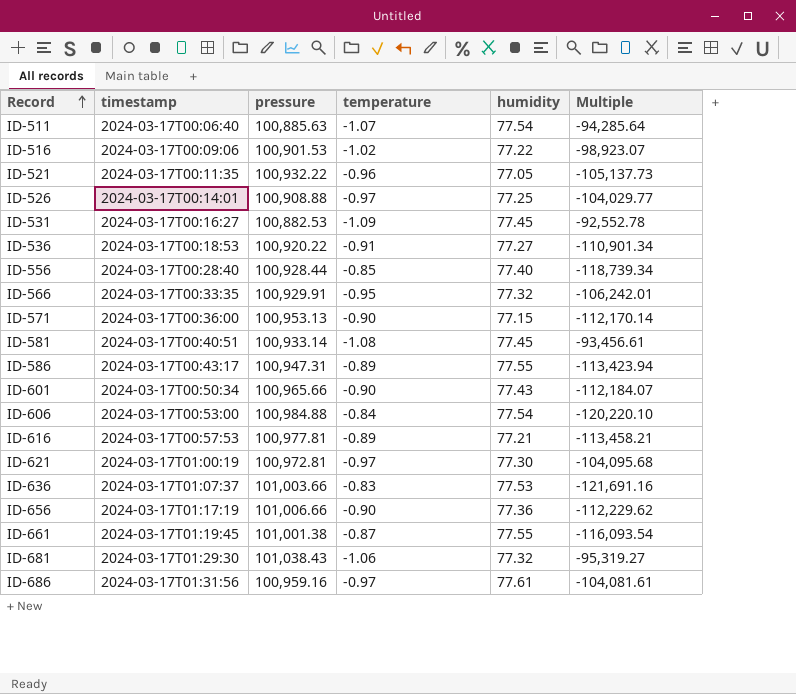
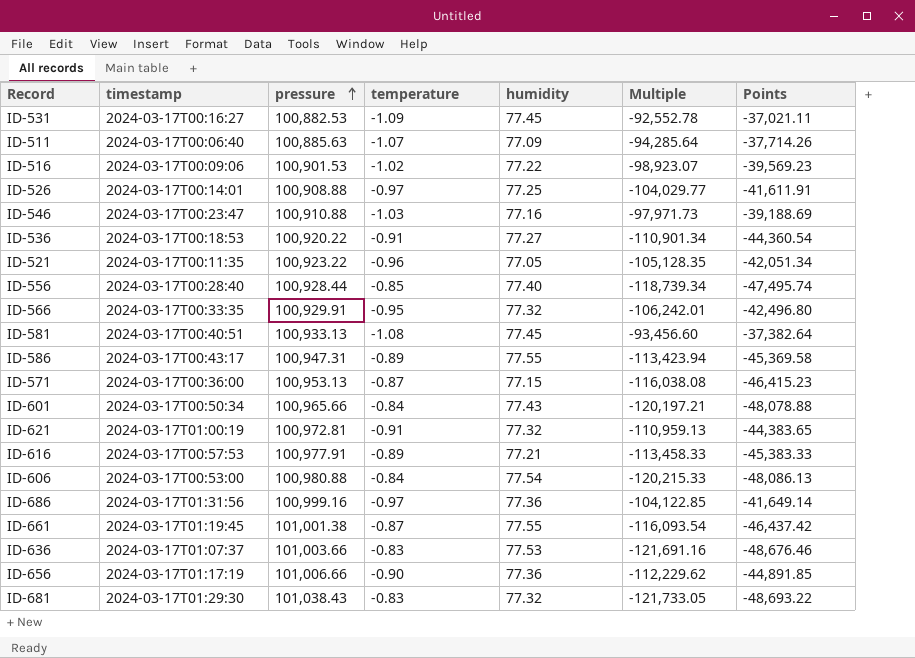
row order: Record ascending -> pressure ascending
column Points | formula: none -> [Multiple] * 0.4
ID-511 | humidity: 77.54 -> 77.09
row ID-546: none -> 2024-03-17T00:23:47 | 100,910.88 | -1.03 | 77.16 | -97,971.73 | -39,188.69
ID-521 | pressure: 100,932.22 -> 100,923.22
ID-521 | Multiple: -105,137.73 -> -105,128.35
ID-581 | pressure: 100,933.14 -> 100,933.13
ID-581 | Multiple: -93,456.61 -> -93,456.60
ID-571 | temperature: -0.90 -> -0.87
ID-571 | Multiple: -112,170.14 -> -116,038.08
ID-601 | temperature: -0.90 -> -0.84
ID-601 | Multiple: -112,184.07 -> -120,197.21
ID-621 | temperature: -0.97 -> -0.91
ID-621 | humidity: 77.30 -> 77.32
ID-621 | Multiple: -104,095.68 -> -110,959.13
ID-616 | pressure: 100,977.81 -> 100,977.91
ID-616 | Multiple: -113,458.21 -> -113,458.33
ID-606 | pressure: 100,984.88 -> 100,980.88
ID-606 | Multiple: -120,220.10 -> -120,215.33
ID-686 | pressure: 100,959.16 -> 100,999.16
ID-686 | humidity: 77.61 -> 77.36
ID-686 | Multiple: -104,081.61 -> -104,122.85
ID-681 | temperature: -1.06 -> -0.83
ID-681 | Multiple: -95,319.27 -> -121,733.05

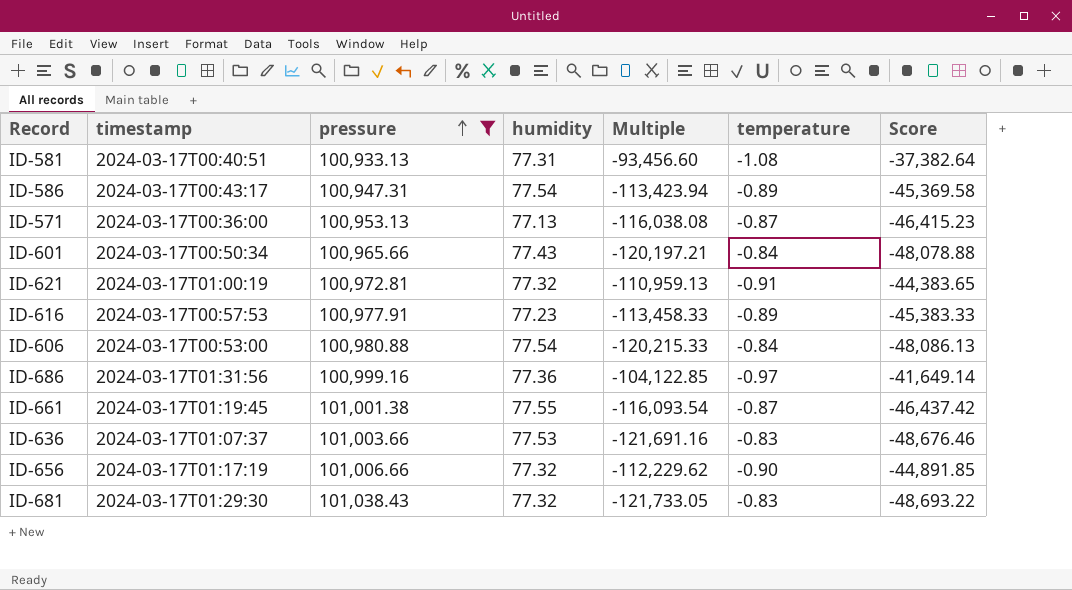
filter: none -> pressure >= 100,933.13
column temperature | position: 4 -> 6
column name: Points -> Score
ID-581 | humidity: 77.45 -> 77.31
ID-586 | humidity: 77.55 -> 77.54
ID-571 | humidity: 77.15 -> 77.13
ID-616 | humidity: 77.21 -> 77.23
ID-656 | humidity: 77.36 -> 77.32

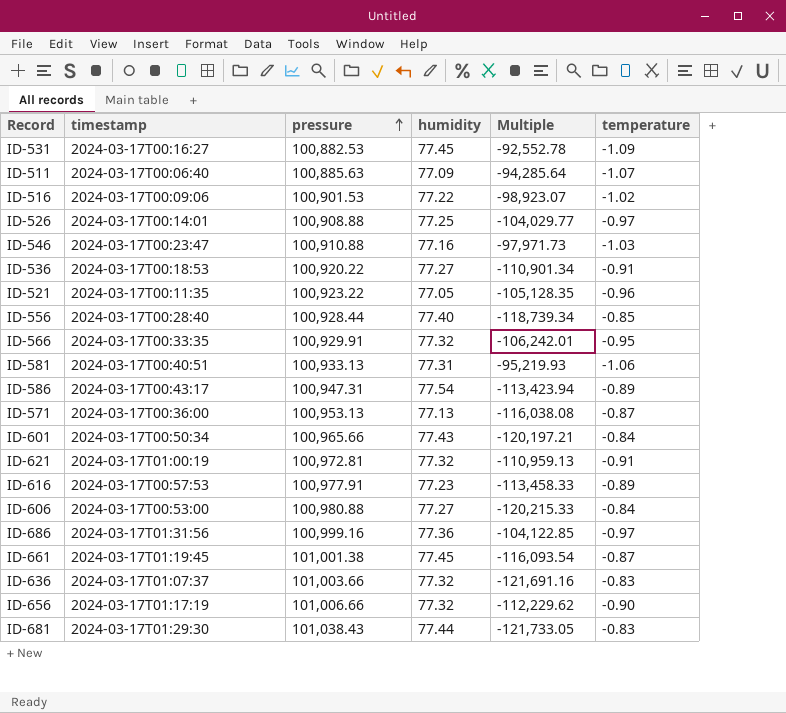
filter: pressure >= 100,933.13 -> none
column Score | formula: [Multiple] * 0.4 -> none
ID-581 | Multiple: -93,456.60 -> -95,219.93
ID-581 | temperature: -1.08 -> -1.06
ID-606 | humidity: 77.54 -> 77.27
ID-661 | humidity: 77.55 -> 77.45
ID-636 | humidity: 77.53 -> 77.32
ID-681 | humidity: 77.32 -> 77.44

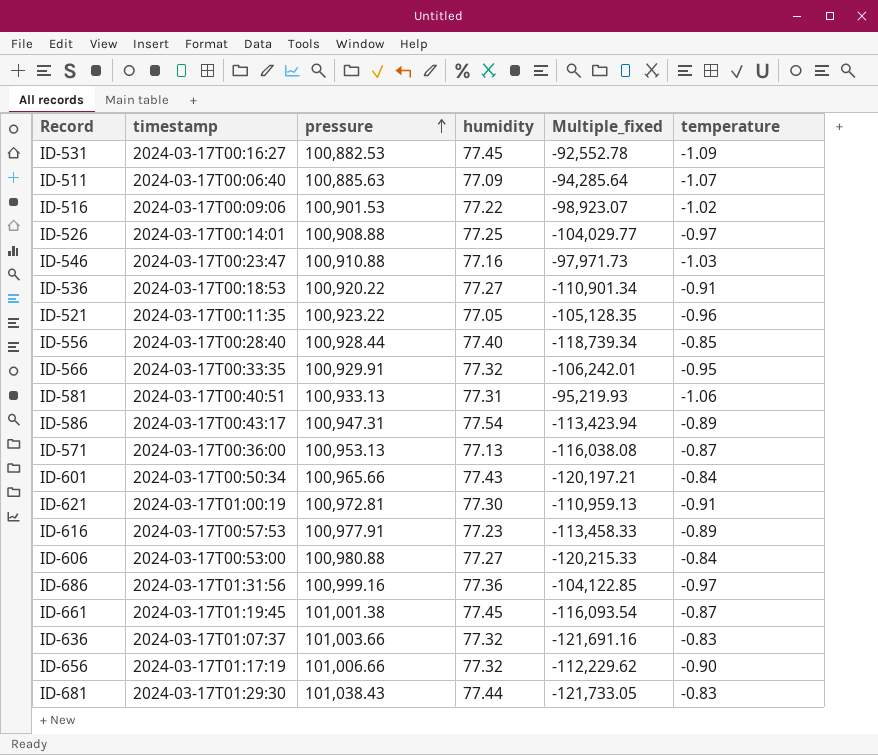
column name: Multiple -> Multiple_fixed
ID-621 | humidity: 77.32 -> 77.30

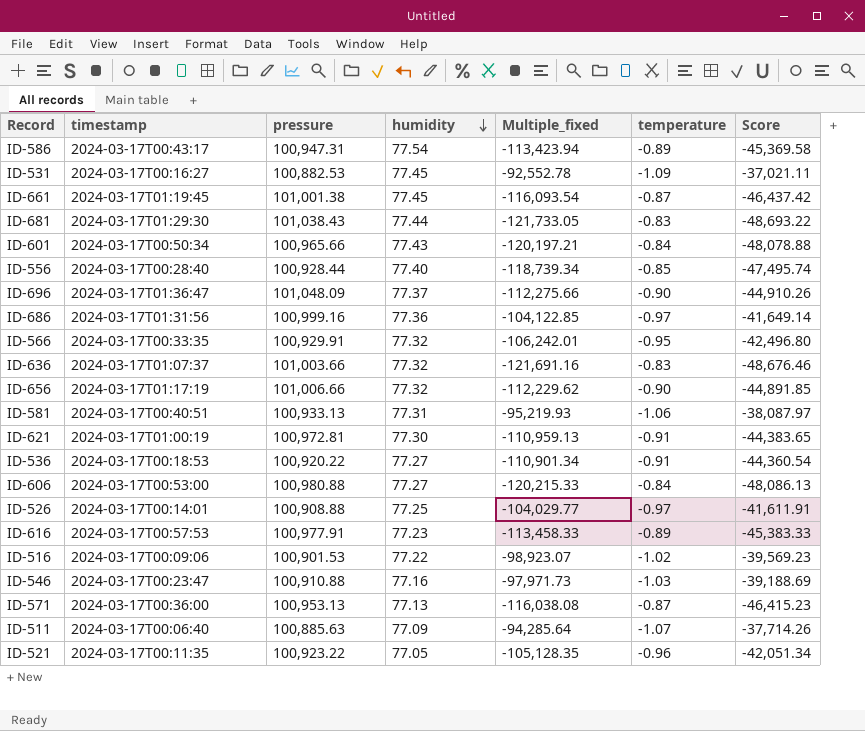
row order: pressure ascending -> humidity descending
column Score | formula: none -> [Multiple_fixed] * 0.4
row ID-696: none -> 2024-03-17T01:36:47 | 101,048.09 | 77.37 | -112,275.66 | -0.90 | -44,910.26

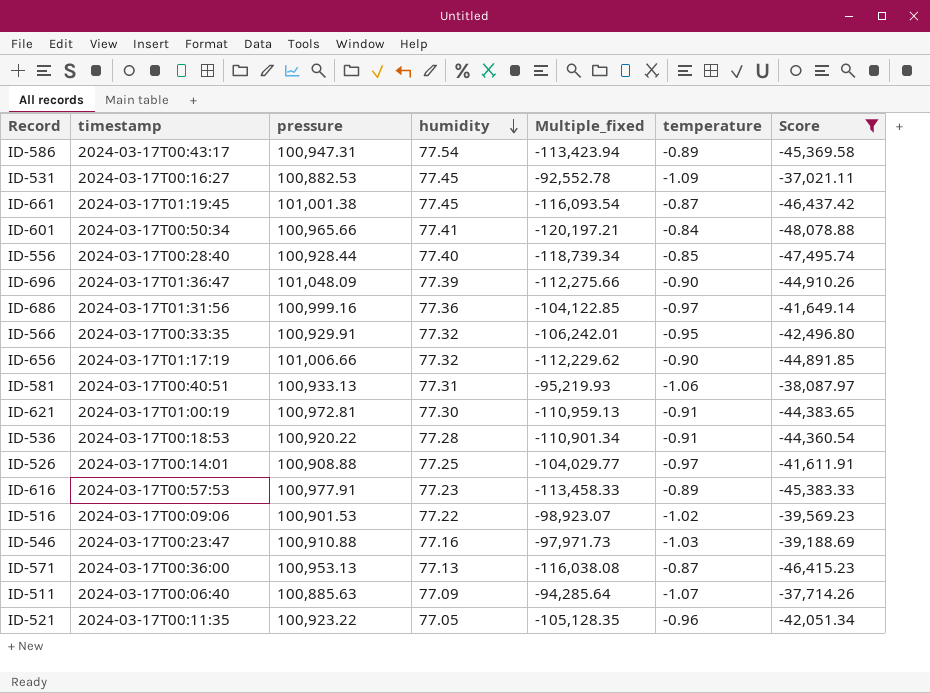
filter: none -> Score >= -48,078.88
ID-601 | humidity: 77.43 -> 77.41
ID-696 | humidity: 77.37 -> 77.39
ID-536 | humidity: 77.27 -> 77.28

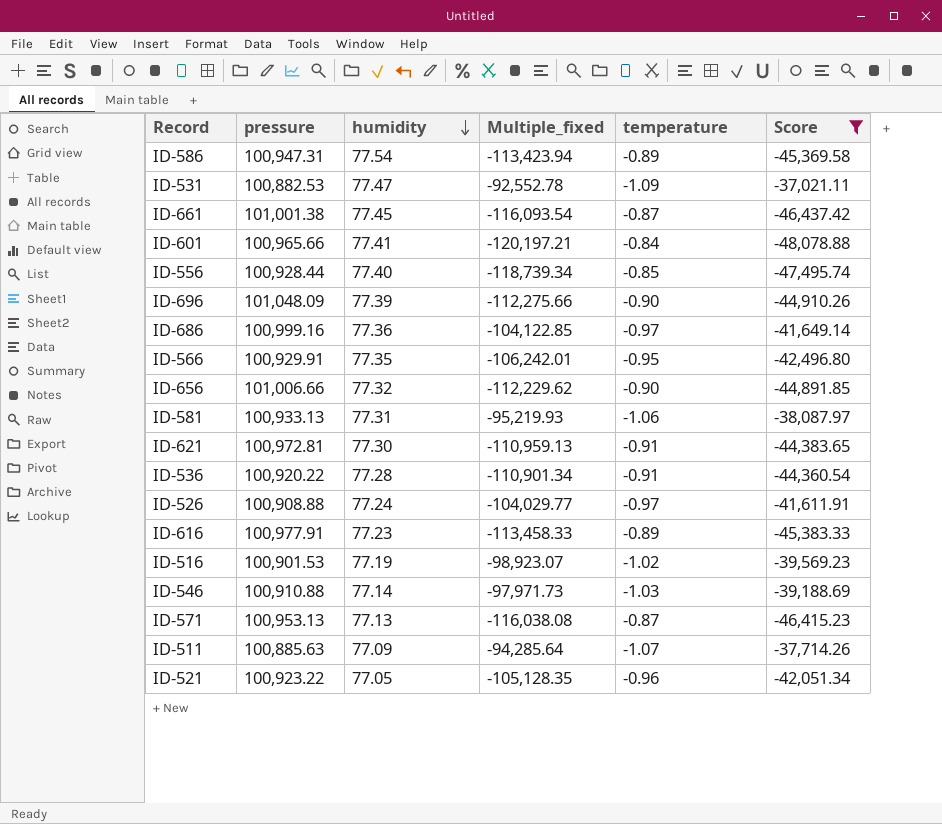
column timestamp | position: 2 -> none
ID-531 | humidity: 77.45 -> 77.47
ID-566 | humidity: 77.32 -> 77.35
ID-526 | humidity: 77.25 -> 77.24
ID-516 | humidity: 77.22 -> 77.19
ID-546 | humidity: 77.16 -> 77.14

